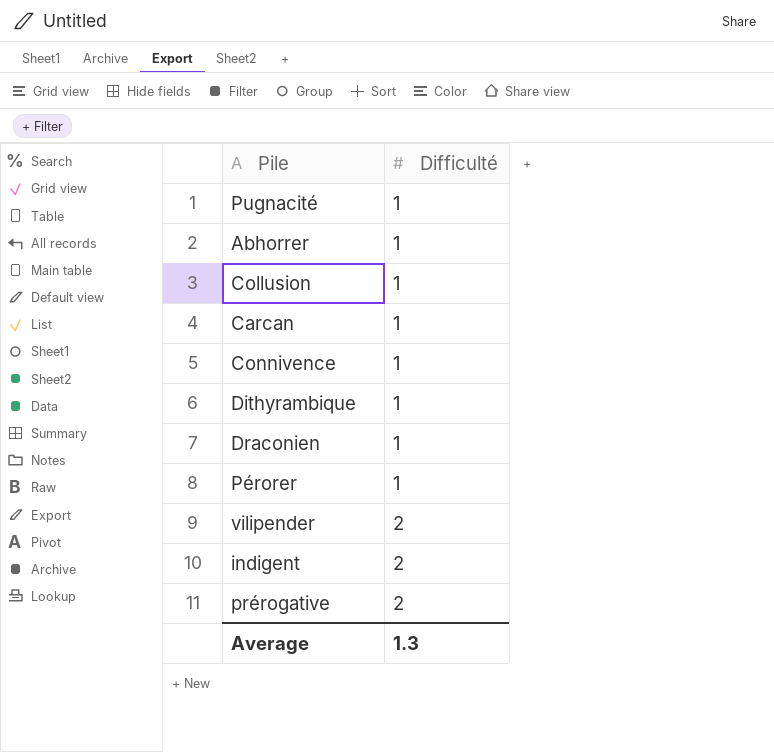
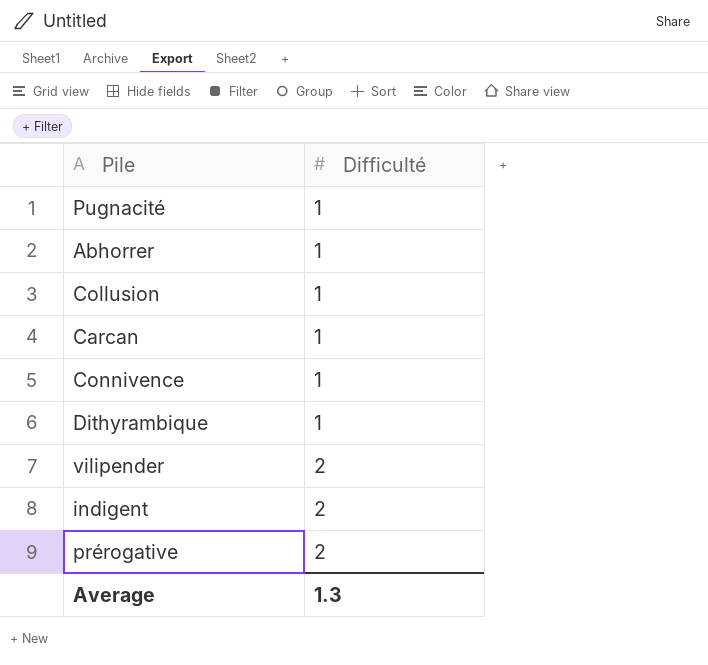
row Draconien: 1 -> none
row Pérorer: 1 -> none

